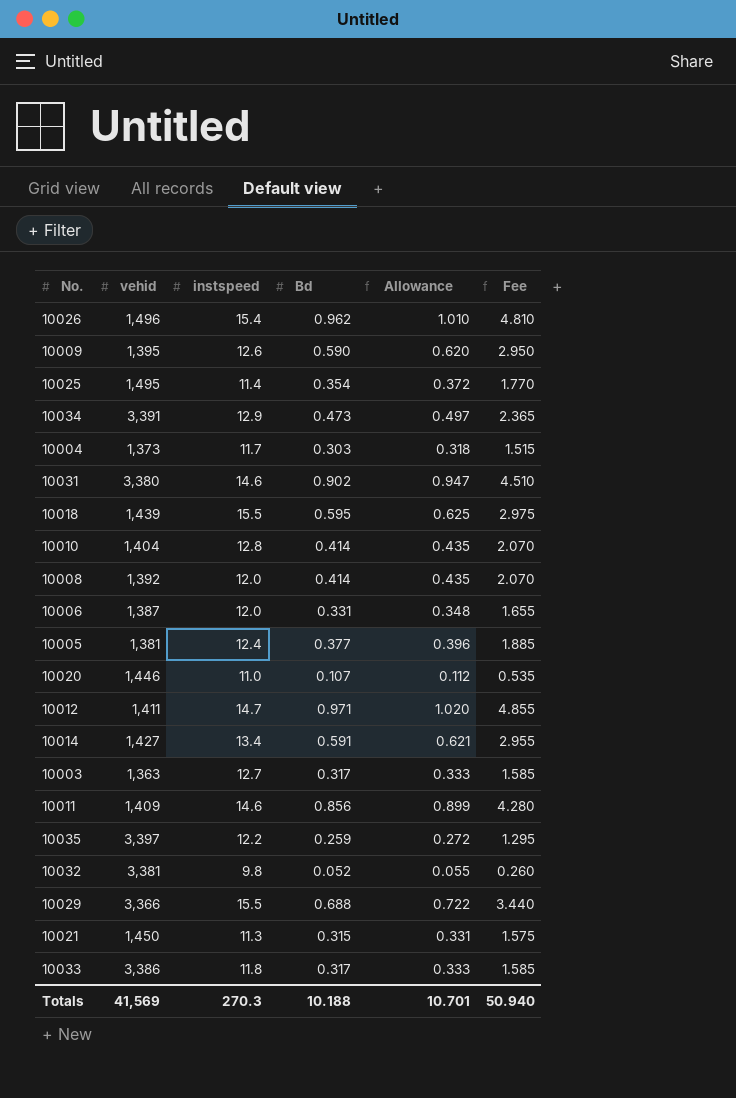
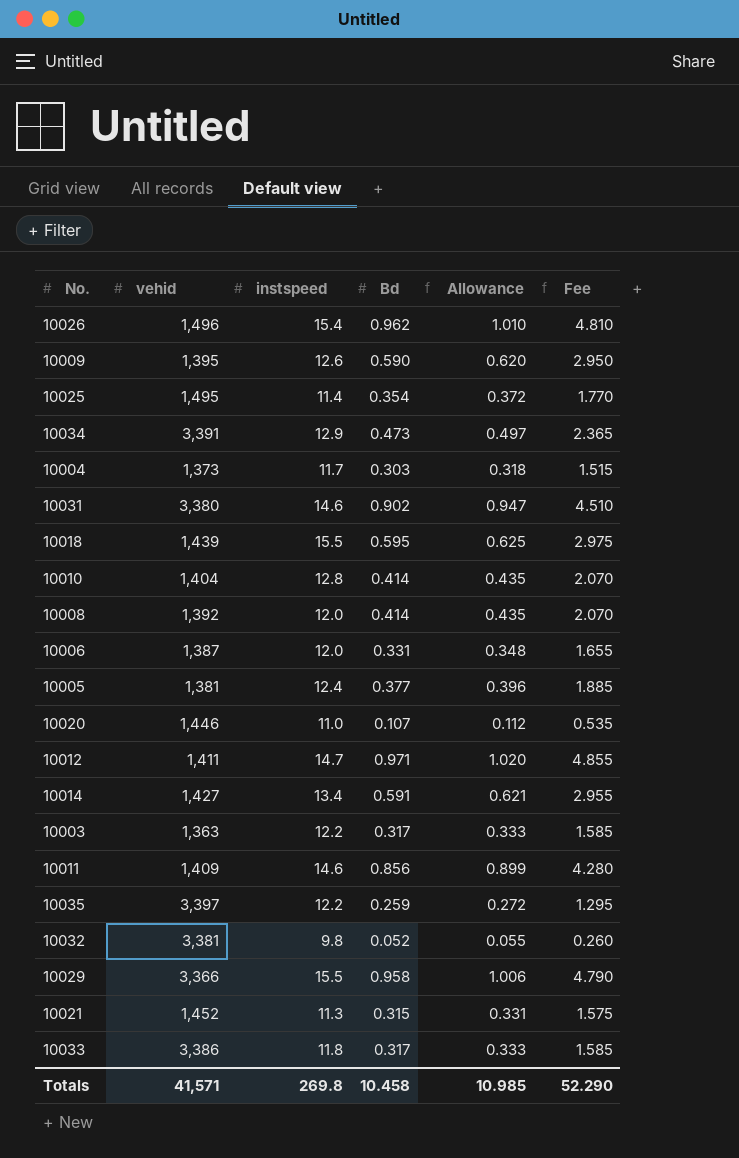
10003 | instspeed: 12.7 -> 12.2
10029 | Bd: 0.688 -> 0.958
10029 | Allowance: 0.722 -> 1.006
10029 | Fee: 3.440 -> 4.790
10021 | vehid: 1,450 -> 1,452
Totals | vehid: 41,569 -> 41,571
Totals | instspeed: 270.3 -> 269.8
Totals | Bd: 10.188 -> 10.458
Totals | Allowance: 10.701 -> 10.985
Totals | Fee: 50.940 -> 52.290

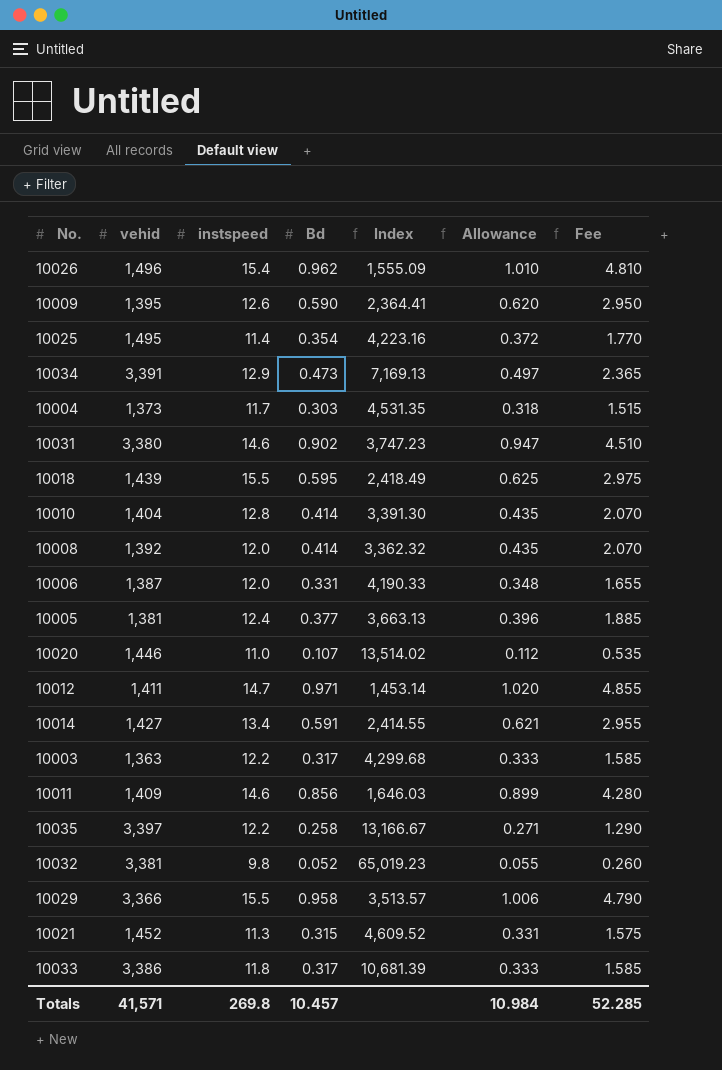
column Index | formula: none -> [vehid] / [Bd]
10035 | Bd: 0.259 -> 0.258
10035 | Allowance: 0.272 -> 0.271
10035 | Fee: 1.295 -> 1.290
Totals | Bd: 10.458 -> 10.457
Totals | Allowance: 10.985 -> 10.984
Totals | Fee: 52.290 -> 52.285

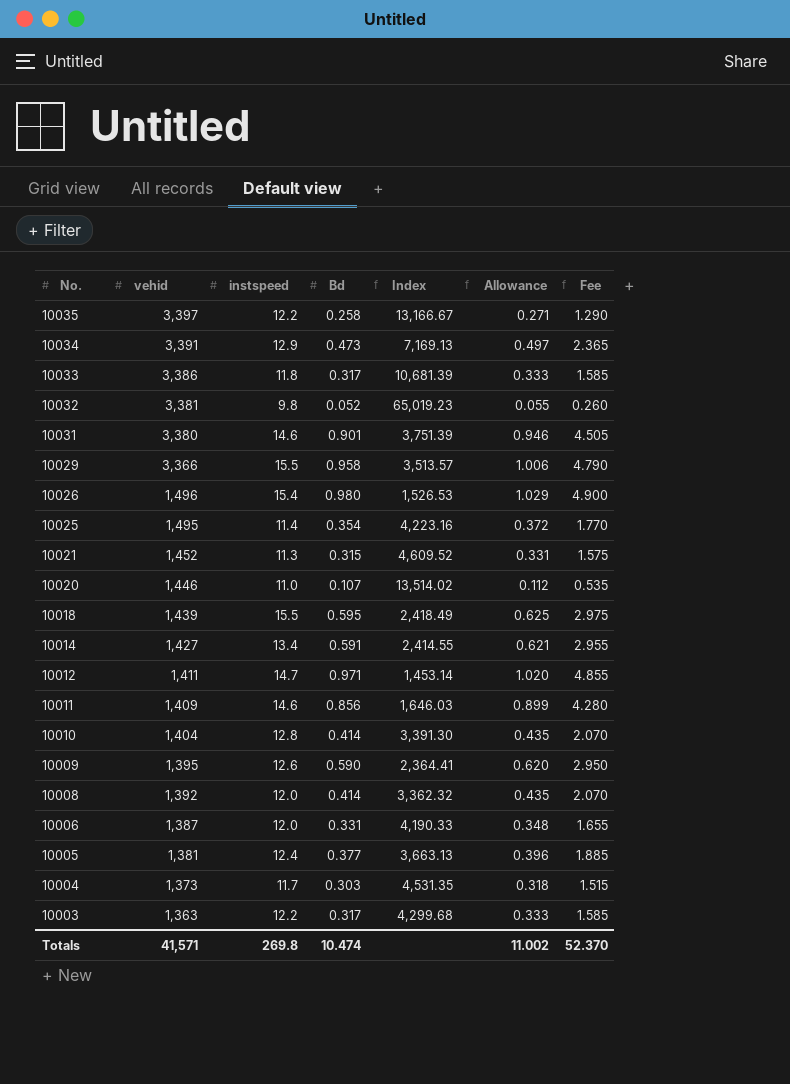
row order: none -> No. descending
10031 | Bd: 0.902 -> 0.901
10031 | Index: 3,747.23 -> 3,751.39
10031 | Allowance: 0.947 -> 0.946
10031 | Fee: 4.510 -> 4.505
10026 | Bd: 0.962 -> 0.980
10026 | Index: 1,555.09 -> 1,526.53
10026 | Allowance: 1.010 -> 1.029
10026 | Fee: 4.810 -> 4.900
Totals | Bd: 10.457 -> 10.474
Totals | Allowance: 10.984 -> 11.002
Totals | Fee: 52.285 -> 52.370

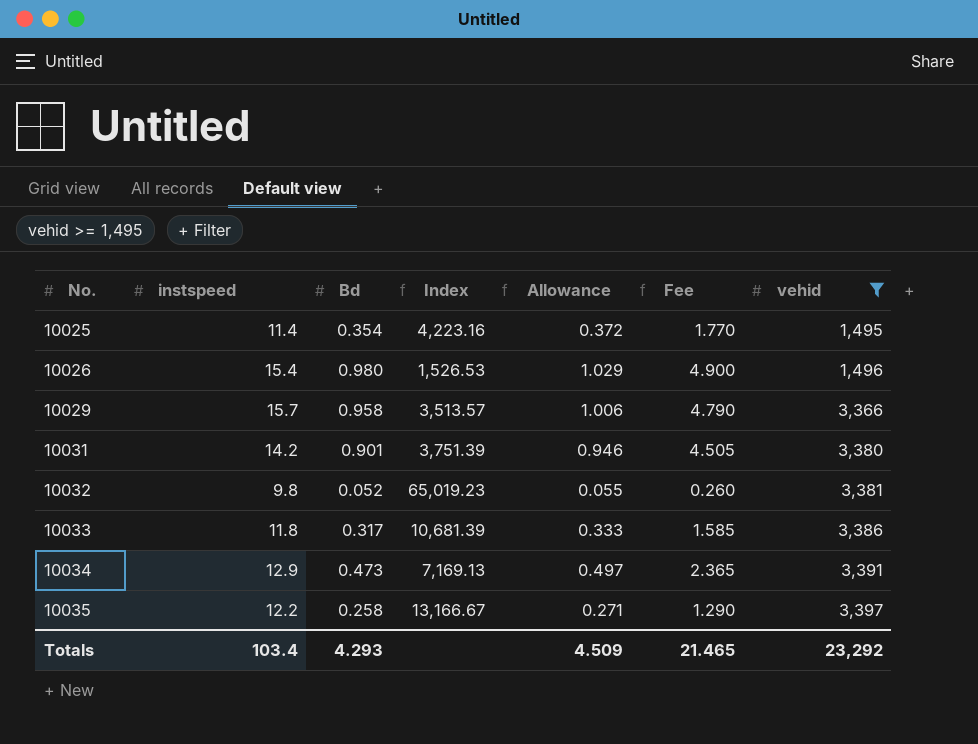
filter: none -> vehid >= 1,495
row order: No. descending -> No. ascending
column vehid | position: 2 -> 7
10029 | instspeed: 15.5 -> 15.7
10031 | instspeed: 14.6 -> 14.2
Totals | instspeed: 269.8 -> 103.4
Totals | Bd: 10.474 -> 4.293
Totals | Allowance: 11.002 -> 4.509
Totals | Fee: 52.370 -> 21.465
Totals | vehid: 41,571 -> 23,292

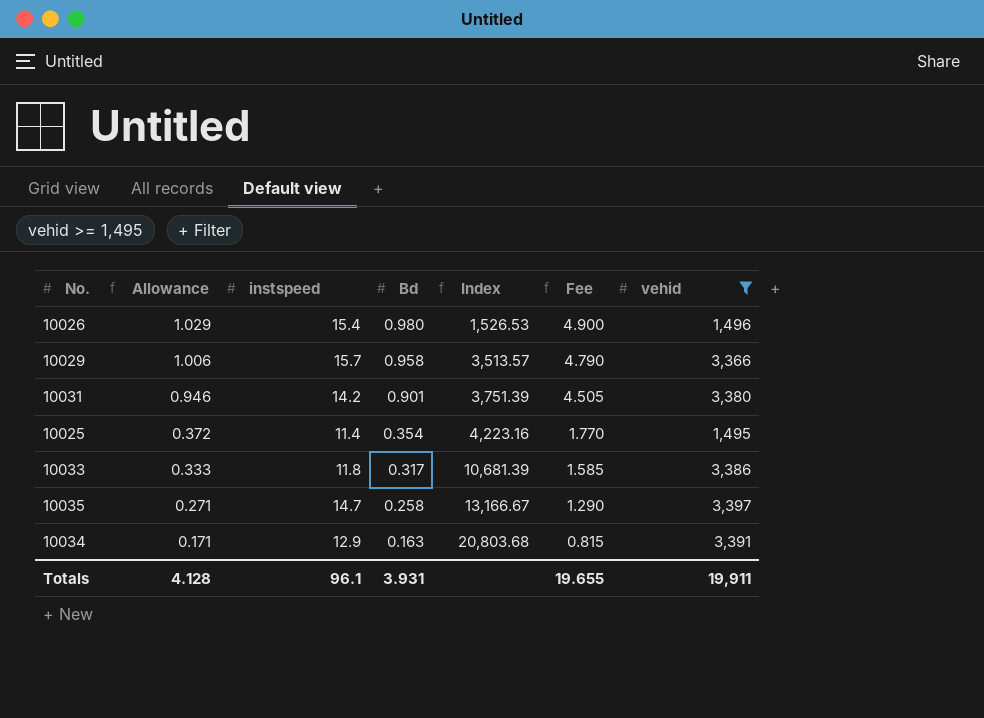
row order: No. ascending -> Allowance descending
column Allowance | position: 5 -> 2
row 10032: 9.8 | 0.052 | 65,019.23 | 0.055 | 0.260 | 3,381 -> none
10035 | instspeed: 12.2 -> 14.7
10034 | Allowance: 0.497 -> 0.171
10034 | Bd: 0.473 -> 0.163
10034 | Index: 7,169.13 -> 20,803.68
10034 | Fee: 2.365 -> 0.815
Totals | Allowance: 4.509 -> 4.128
Totals | instspeed: 103.4 -> 96.1
Totals | Bd: 4.293 -> 3.931
Totals | Fee: 21.465 -> 19.655
Totals | vehid: 23,292 -> 19,911

